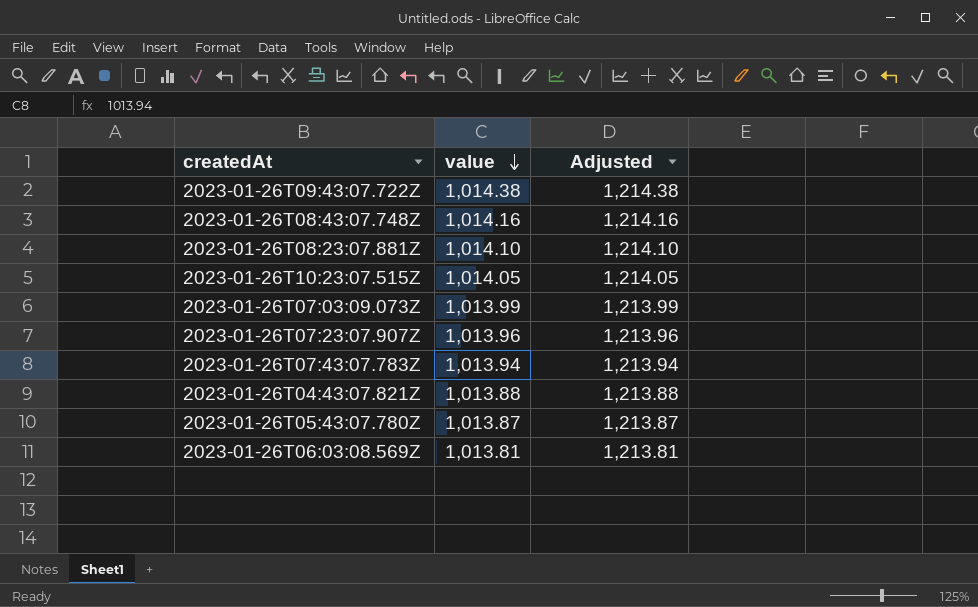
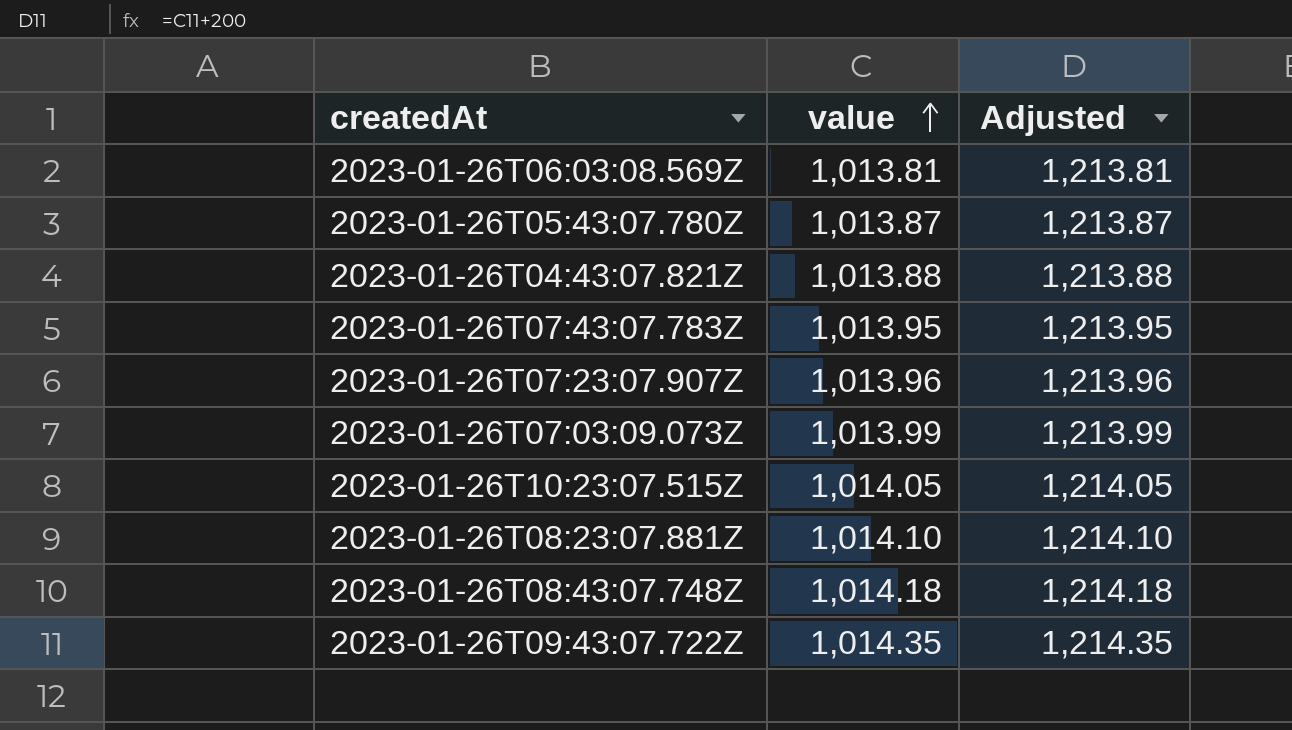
row order: value descending -> value ascending
2023-01-26T07:43:07.783Z | value: 1,013.94 -> 1,013.95
2023-01-26T07:43:07.783Z | Adjusted: 1,213.94 -> 1,213.95
2023-01-26T08:43:07.748Z | value: 1,014.16 -> 1,014.18
2023-01-26T08:43:07.748Z | Adjusted: 1,214.16 -> 1,214.18
2023-01-26T09:43:07.722Z | value: 1,014.38 -> 1,014.35
2023-01-26T09:43:07.722Z | Adjusted: 1,214.38 -> 1,214.35

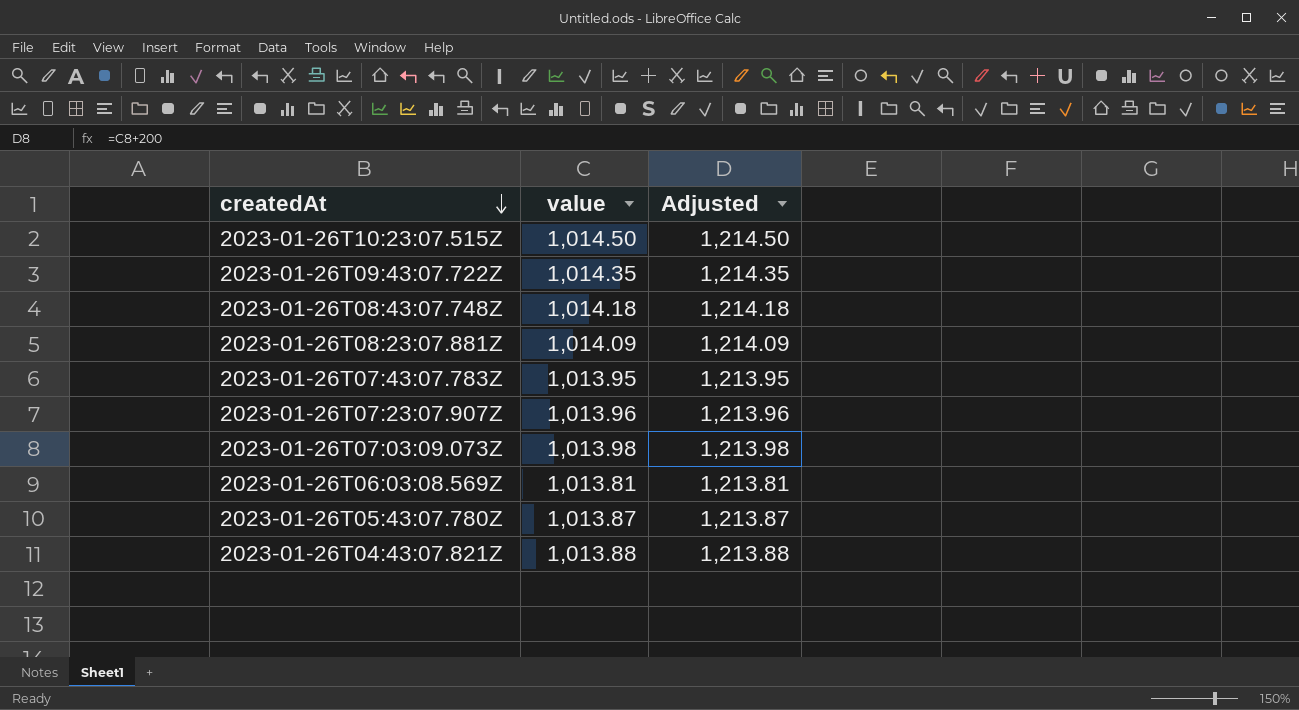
row order: value ascending -> createdAt descending
2023-01-26T10:23:07.515Z | value: 1,014.05 -> 1,014.50
2023-01-26T10:23:07.515Z | Adjusted: 1,214.05 -> 1,214.50
2023-01-26T08:23:07.881Z | value: 1,014.10 -> 1,014.09
2023-01-26T08:23:07.881Z | Adjusted: 1,214.10 -> 1,214.09
2023-01-26T07:03:09.073Z | value: 1,013.99 -> 1,013.98
2023-01-26T07:03:09.073Z | Adjusted: 1,213.99 -> 1,213.98

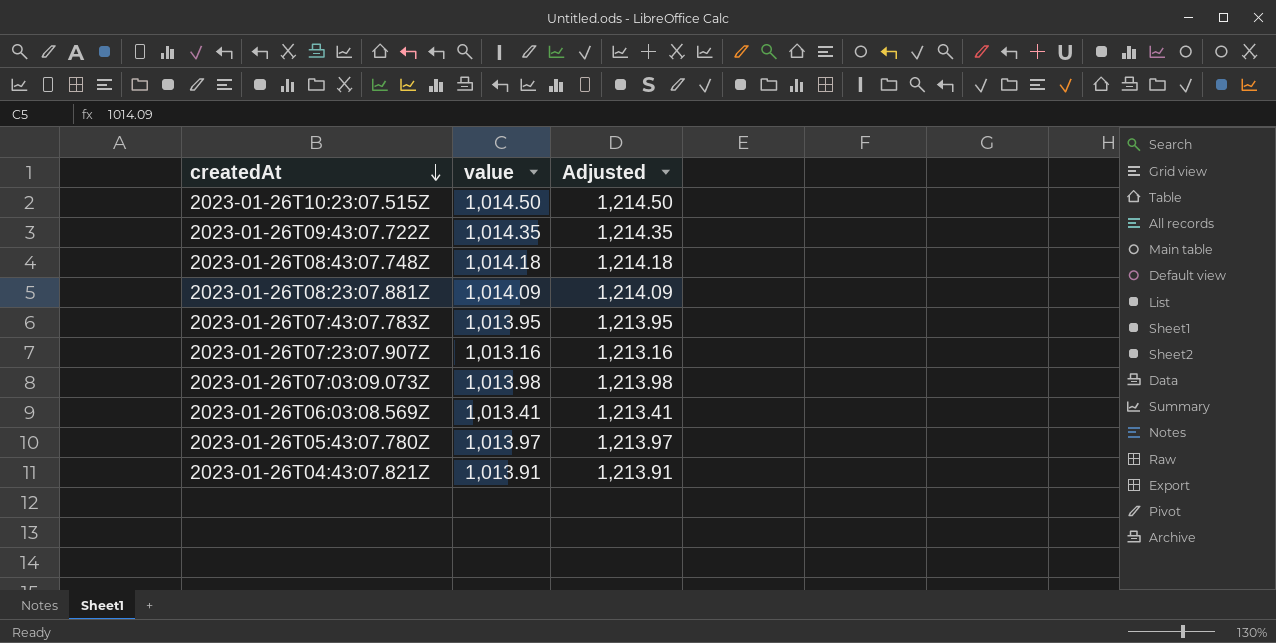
2023-01-26T07:23:07.907Z | value: 1,013.96 -> 1,013.16
2023-01-26T07:23:07.907Z | Adjusted: 1,213.96 -> 1,213.16
2023-01-26T06:03:08.569Z | value: 1,013.81 -> 1,013.41
2023-01-26T06:03:08.569Z | Adjusted: 1,213.81 -> 1,213.41
2023-01-26T05:43:07.780Z | value: 1,013.87 -> 1,013.97
2023-01-26T05:43:07.780Z | Adjusted: 1,213.87 -> 1,213.97
2023-01-26T04:43:07.821Z | value: 1,013.88 -> 1,013.91
2023-01-26T04:43:07.821Z | Adjusted: 1,213.88 -> 1,213.91

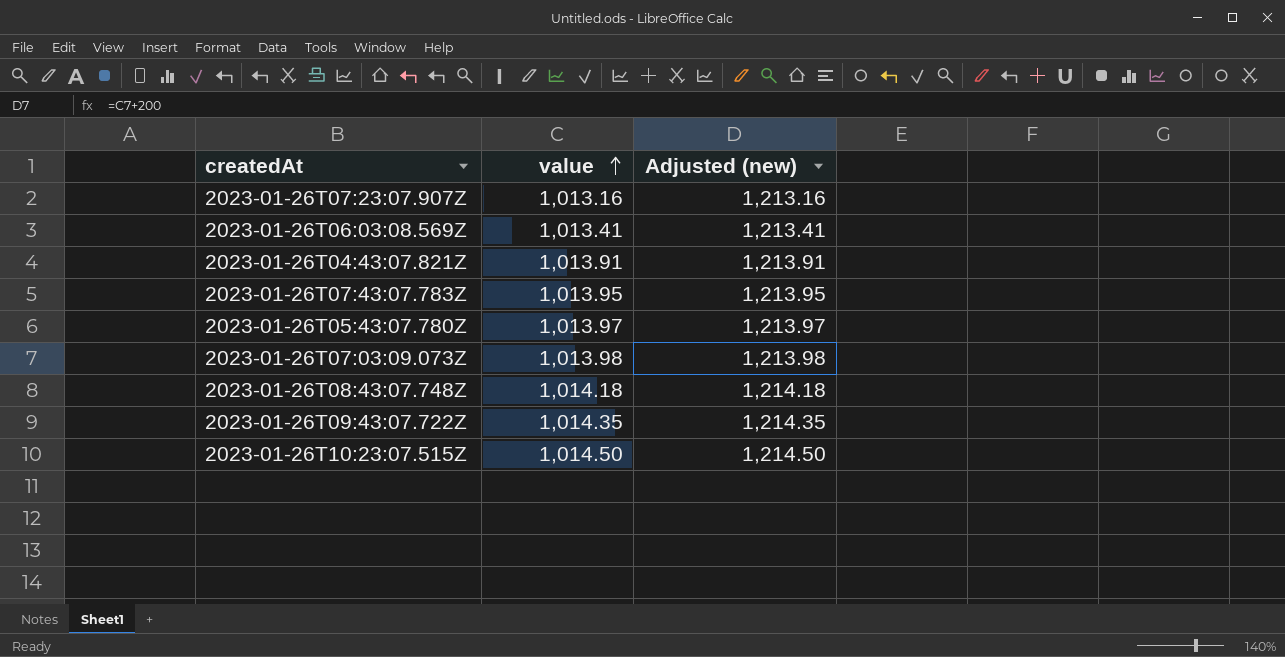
row order: createdAt descending -> value ascending
column name: Adjusted -> Adjusted (new)
row 2023-01-26T08:23:07.881Z: 1,014.09 | 1,214.09 -> none

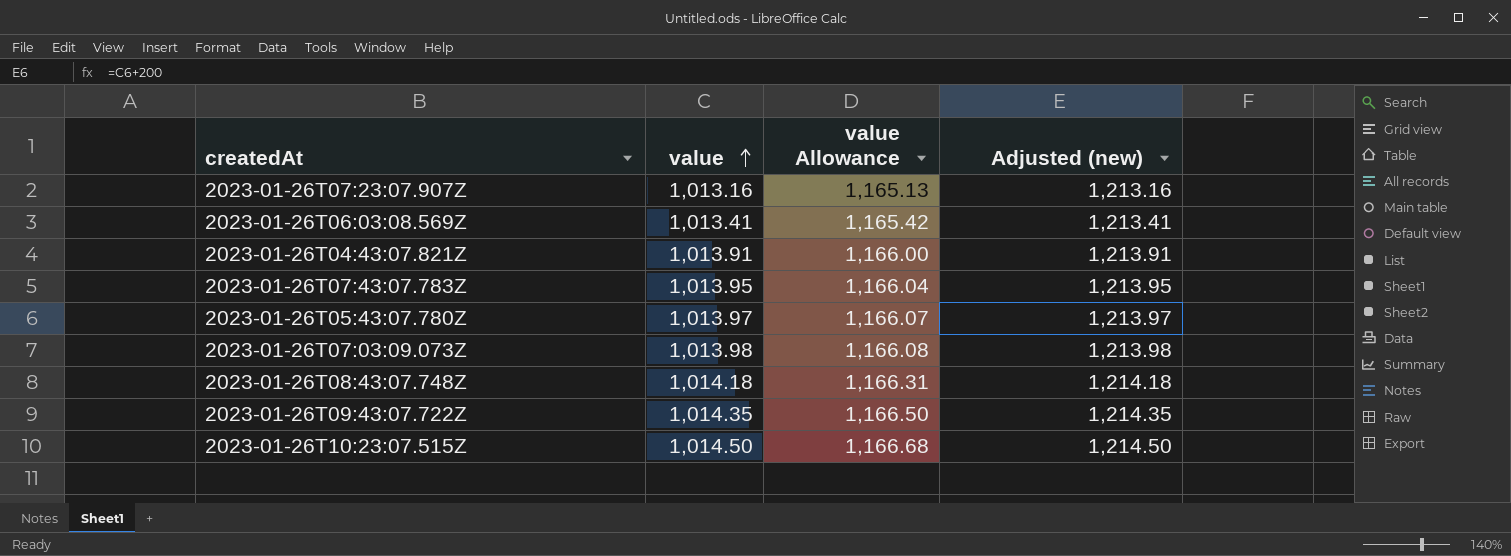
column value Allowance | formula: none -> [value] * 1.15

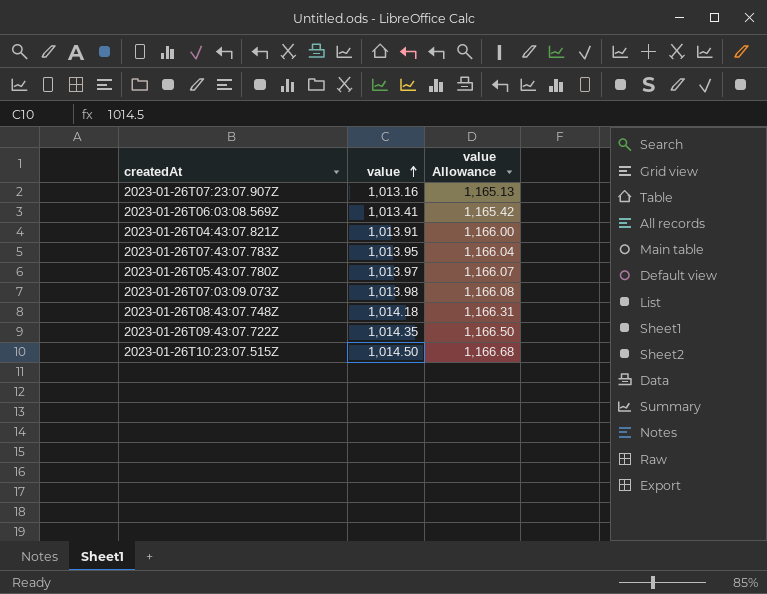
column Adjusted (new) | formula: [value] + 200 -> none

